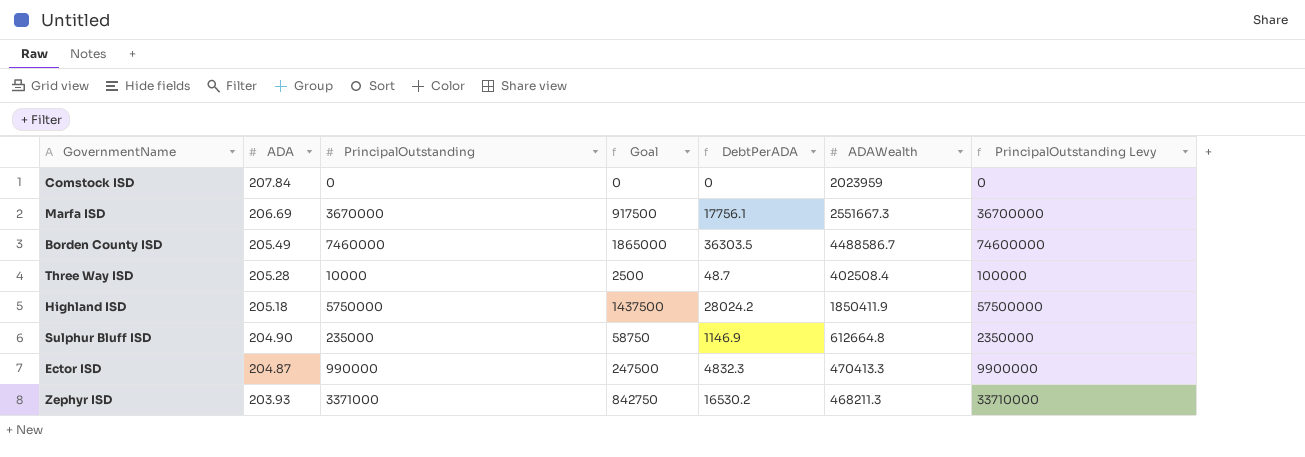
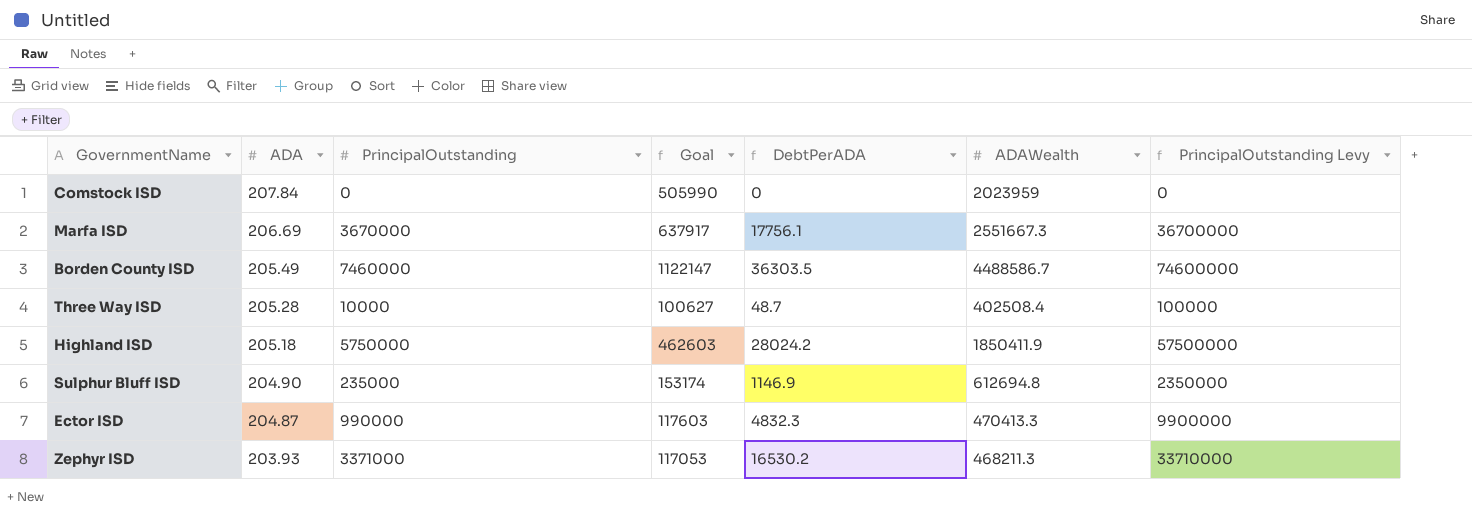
column Goal | formula: [PrincipalOutstanding] * 0.25 -> [ADAWealth] * 0.25
Sulphur Bluff ISD | ADAWealth: 612664.8 -> 612694.8

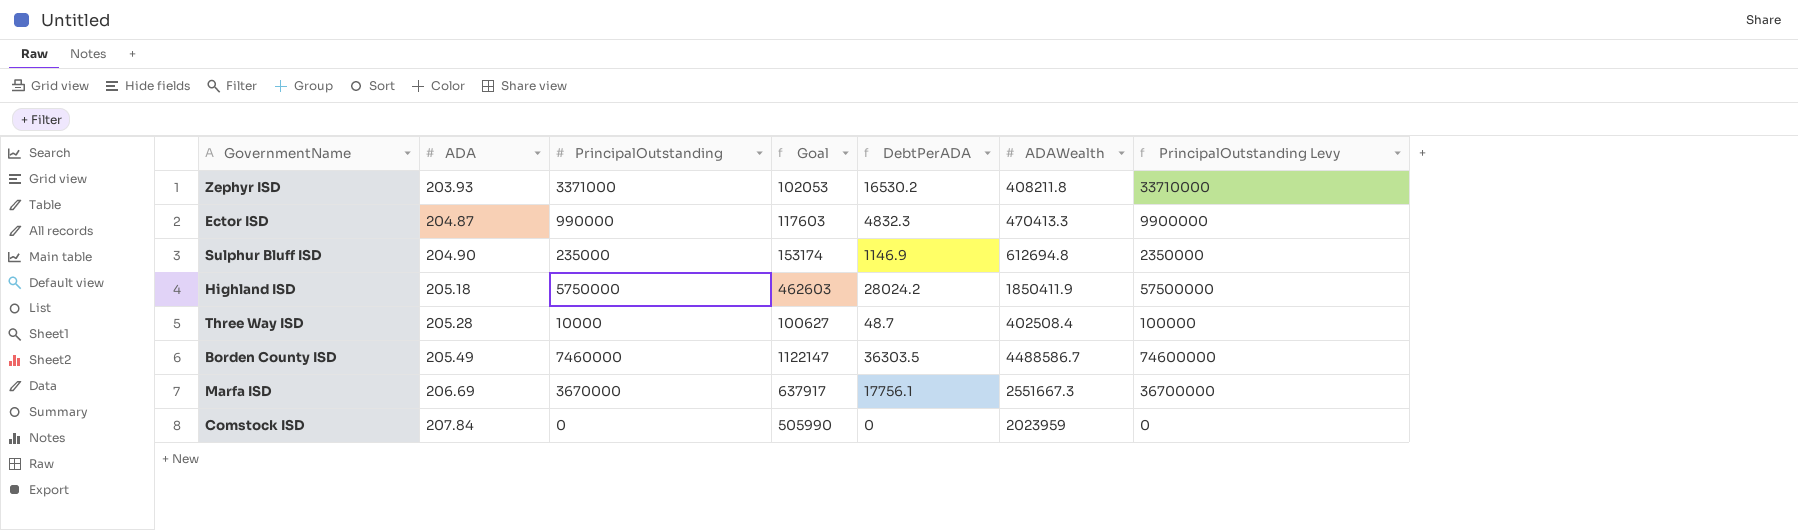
row order: ADA descending -> ADA ascending
Zephyr ISD | Goal: 117053 -> 102053
Zephyr ISD | ADAWealth: 468211.3 -> 408211.8

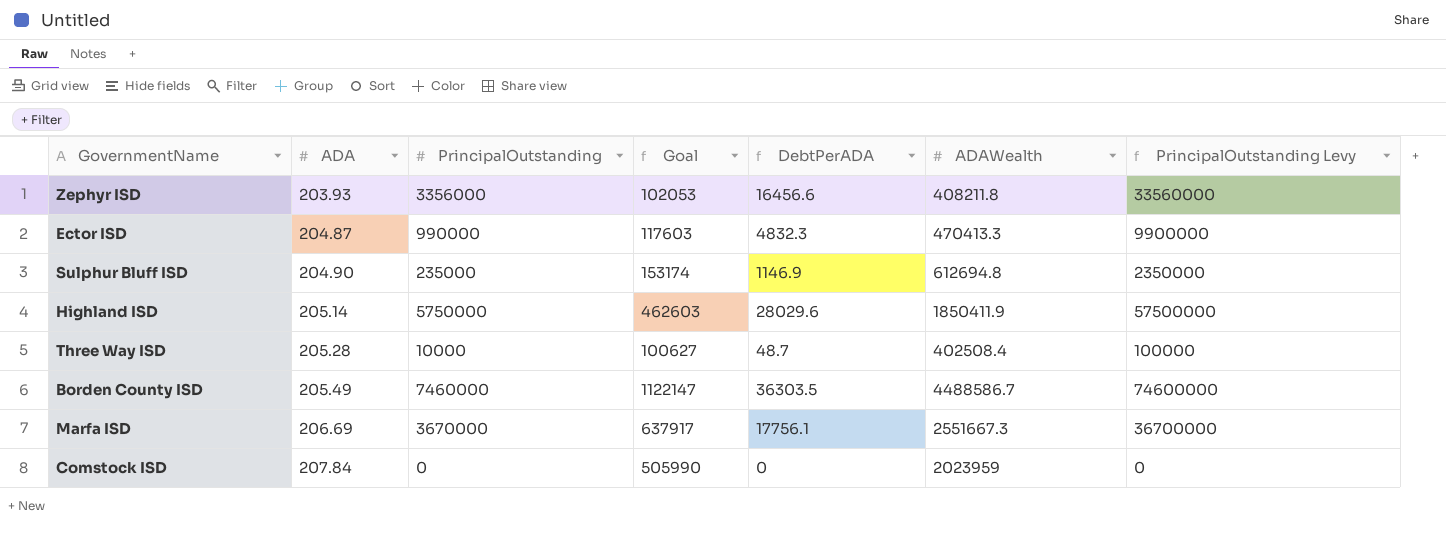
Zephyr ISD | PrincipalOutstanding: 3371000 -> 3356000
Zephyr ISD | DebtPerADA: 16530.2 -> 16456.6
Zephyr ISD | PrincipalOutstanding Levy: 33710000 -> 33560000
Highland ISD | ADA: 205.18 -> 205.14
Highland ISD | DebtPerADA: 28024.2 -> 28029.6

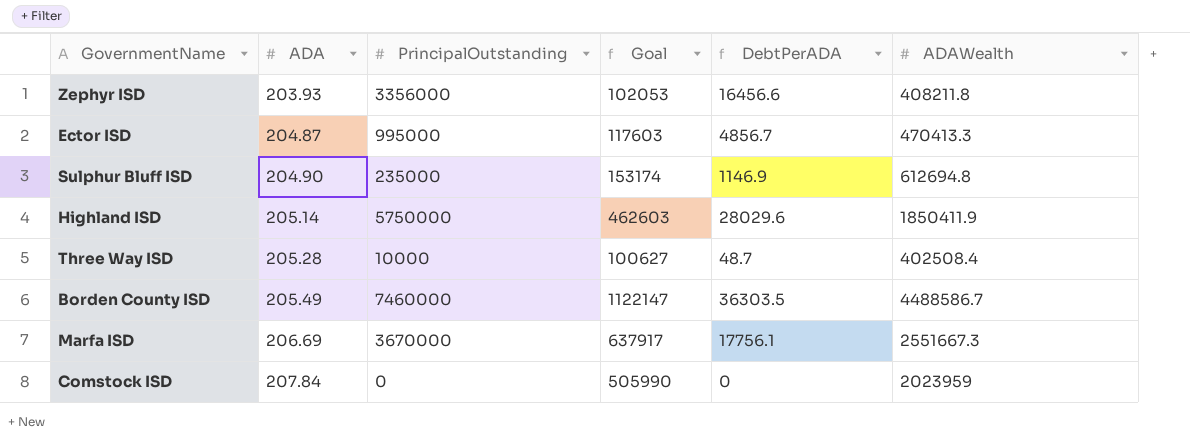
column PrincipalOutstanding Levy | formula: [PrincipalOutstanding] * 10 -> none
Ector ISD | PrincipalOutstanding: 990000 -> 995000
Ector ISD | DebtPerADA: 4832.3 -> 4856.7

